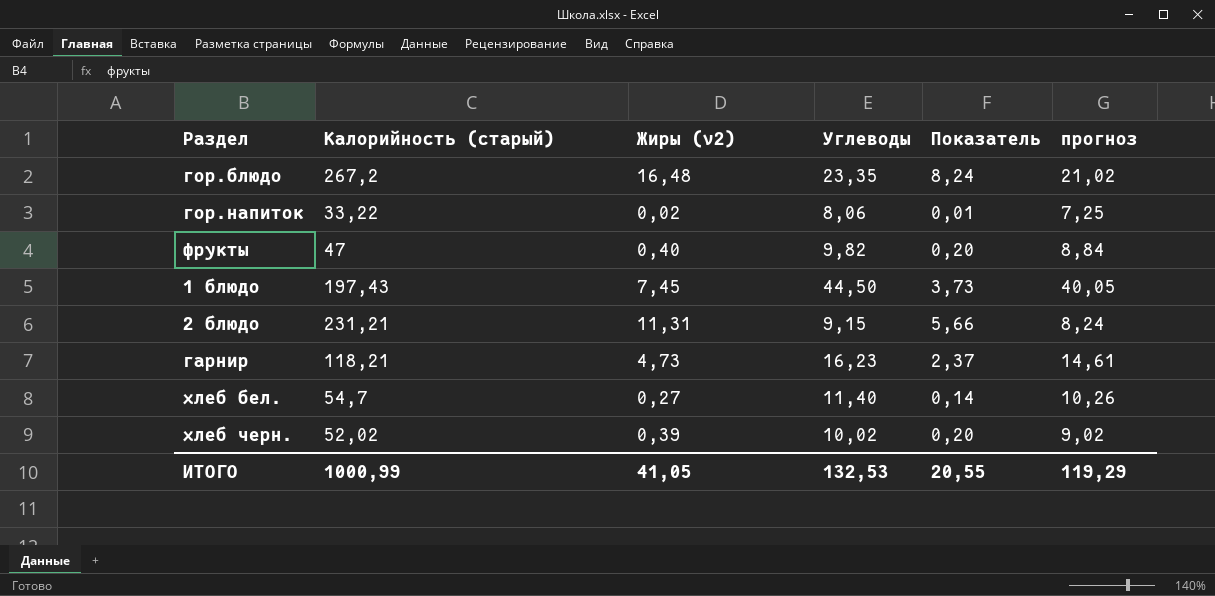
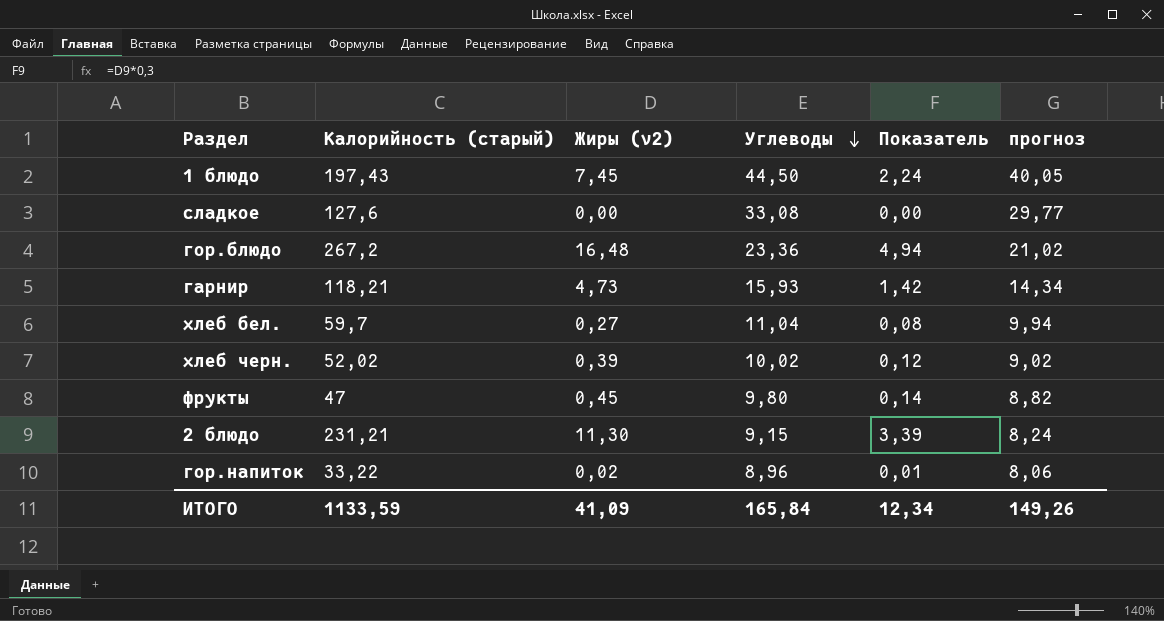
row order: none -> Углеводы descending
column Показатель | formula: [Жиры (v2)] * 0,5 -> [Жиры (v2)] * 0,3
row сладкое: none -> 127,6 | 0,00 | 33,08 | 0,00 | 29,77
гор.блюдо | Углеводы: 23,35 -> 23,36
гарнир | Углеводы: 16,23 -> 15,93
гарнир | прогноз: 14,61 -> 14,34
хлеб бел. | Калорийность (старый): 54,7 -> 59,7
хлеб бел. | Углеводы: 11,40 -> 11,04
хлеб бел. | прогноз: 10,26 -> 9,94
фрукты | Жиры (v2): 0,40 -> 0,45
фрукты | Углеводы: 9,82 -> 9,80
фрукты | прогноз: 8,84 -> 8,82
2 блюдо | Жиры (v2): 11,31 -> 11,30
гор.напиток | Углеводы: 8,06 -> 8,96
гор.напиток | прогноз: 7,25 -> 8,06
ИТОГО | Калорийность (старый): 1000,99 -> 1133,59
ИТОГО | Жиры (v2): 41,05 -> 41,09
ИТОГО | Углеводы: 132,53 -> 165,84
ИТОГО | Показатель: 20,55 -> 12,34
ИТОГО | прогноз: 119,29 -> 149,26

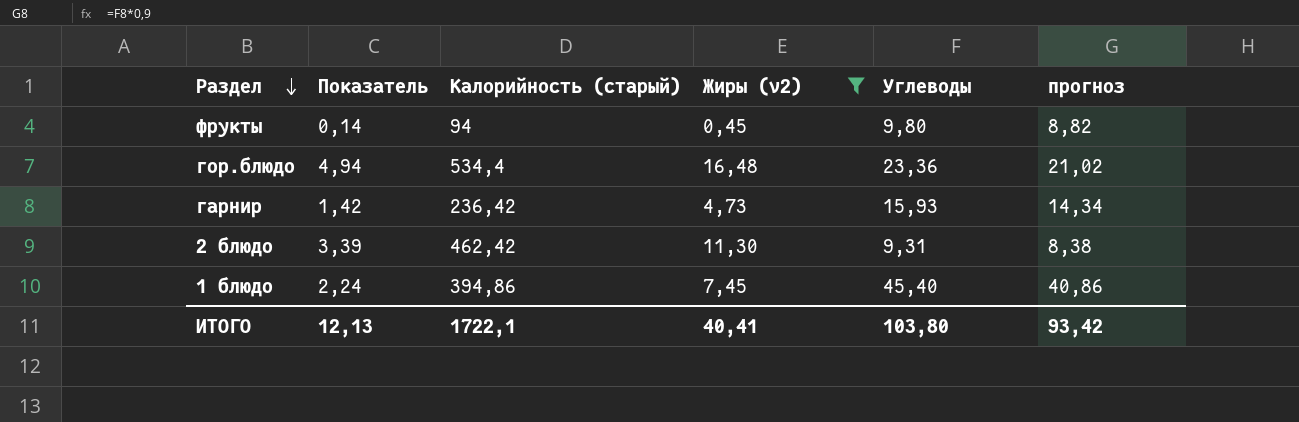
filter: none -> Жиры (v2) >= 0,45
row order: Углеводы descending -> Раздел descending
column Показатель | position: 5 -> 2
фрукты | Калорийность (старый): 47 -> 94
гор.блюдо | Калорийность (старый): 267,2 -> 534,4
гарнир | Калорийность (старый): 118,21 -> 236,42
2 блюдо | Калорийность (старый): 231,21 -> 462,42
2 блюдо | Углеводы: 9,15 -> 9,31
2 блюдо | прогноз: 8,24 -> 8,38
1 блюдо | Калорийность (старый): 197,43 -> 394,86
1 блюдо | Углеводы: 44,50 -> 45,40
1 блюдо | прогноз: 40,05 -> 40,86
ИТОГО | Показатель: 12,34 -> 12,13
ИТОГО | Калорийность (старый): 1133,59 -> 1722,1
ИТОГО | Жиры (v2): 41,09 -> 40,41
ИТОГО | Углеводы: 165,84 -> 103,80
ИТОГО | прогноз: 149,26 -> 93,42

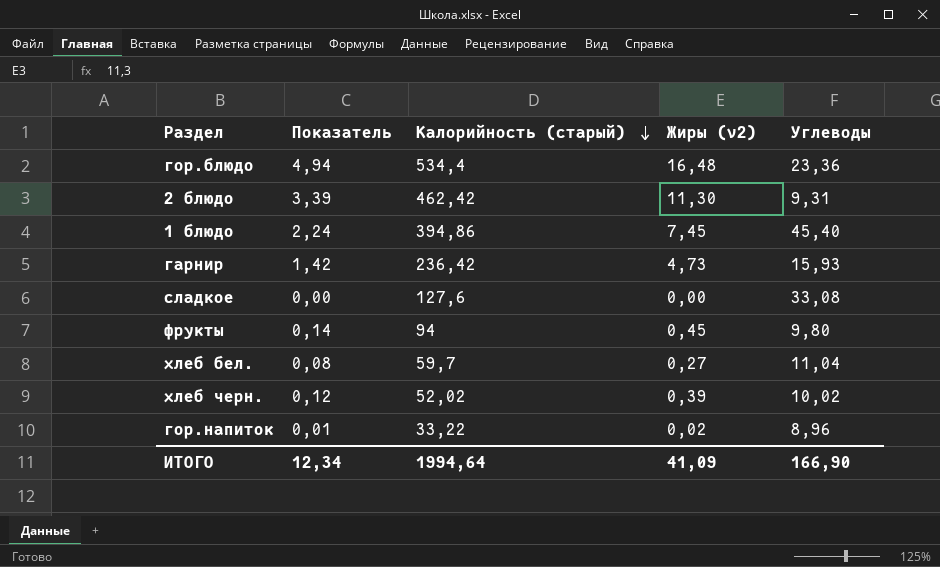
filter: Жиры (v2) >= 0,45 -> none
row order: Раздел descending -> Калорийность (старый) descending
column прогноз | formula: [Углеводы] * 0,9 -> none
ИТОГО | Показатель: 12,13 -> 12,34
ИТОГО | Калорийность (старый): 1722,1 -> 1994,64
ИТОГО | Жиры (v2): 40,41 -> 41,09
ИТОГО | Углеводы: 103,80 -> 166,90

